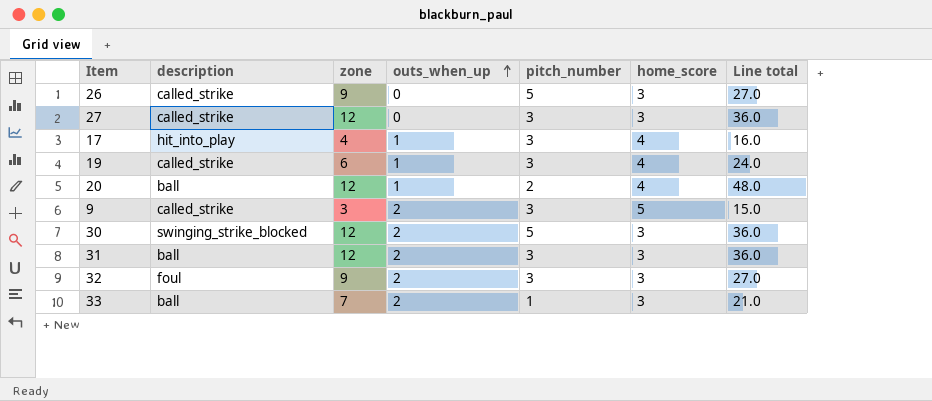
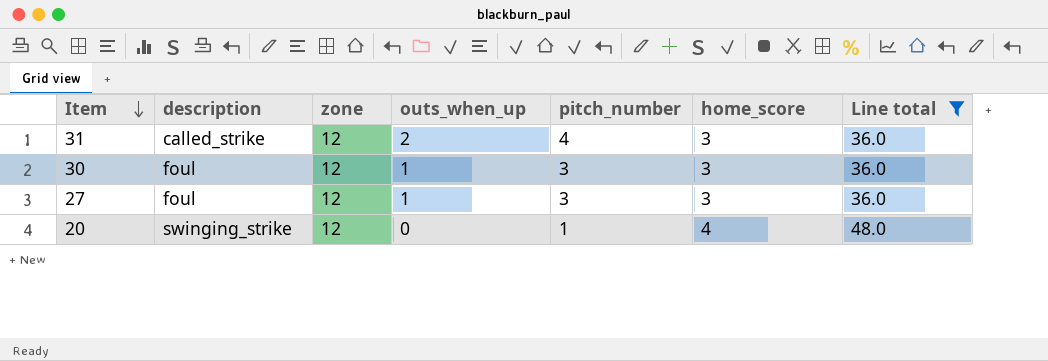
filter: none -> Line total >= 36.0
row order: outs_when_up ascending -> Item descending
31 | description: ball -> called_strike
31 | pitch_number: 3 -> 4
30 | description: swinging_strike_blocked -> foul
30 | outs_when_up: 2 -> 1
30 | pitch_number: 5 -> 3
27 | description: called_strike -> foul
27 | outs_when_up: 0 -> 1
20 | description: ball -> swinging_strike
20 | outs_when_up: 1 -> 0
20 | pitch_number: 2 -> 1

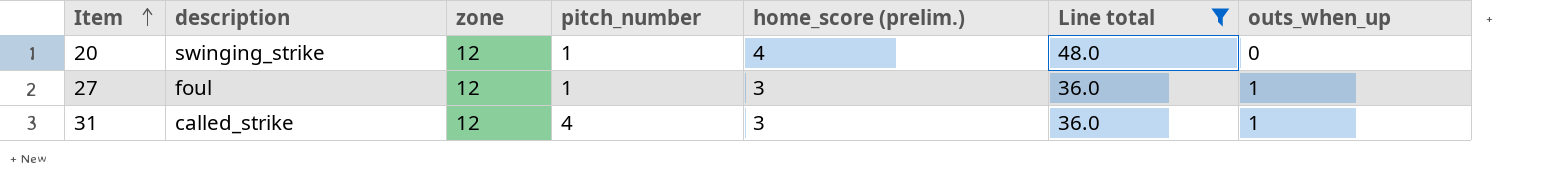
row order: Item descending -> Item ascending
column name: home_score -> home_score (prelim.)
column outs_when_up | position: 4 -> 7
row 30: foul | 12 | 1 | 3 | 3 | 36.0 -> none
27 | pitch_number: 3 -> 1
31 | outs_when_up: 2 -> 1

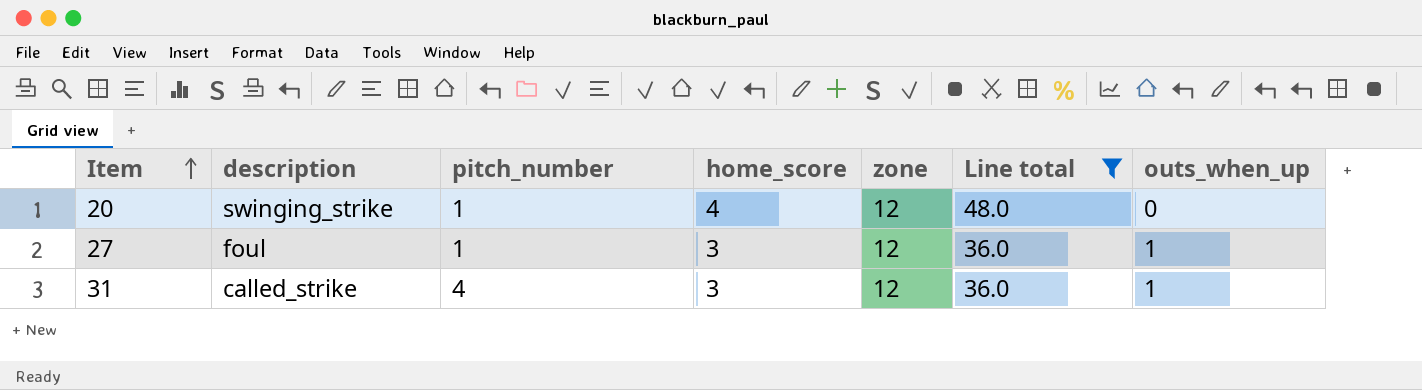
column name: home_score (prelim.) -> home_score
column zone | position: 3 -> 5

